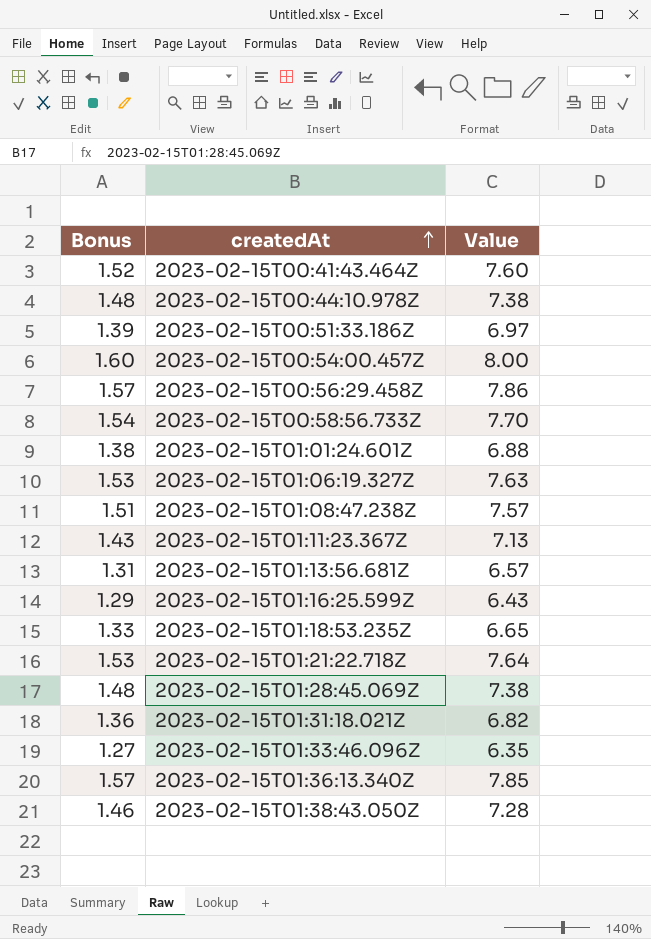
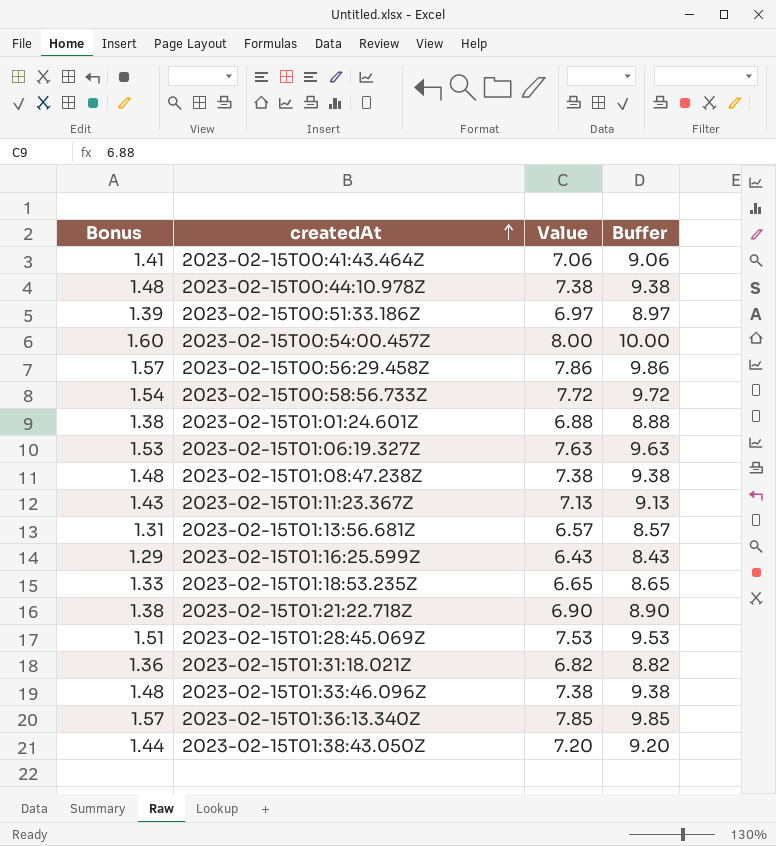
column Buffer | formula: none -> [Value] + 2
2023-02-15T00:41:43.464Z | Bonus: 1.52 -> 1.41
2023-02-15T00:41:43.464Z | Value: 7.60 -> 7.06
2023-02-15T00:58:56.733Z | Value: 7.70 -> 7.72
2023-02-15T01:08:47.238Z | Bonus: 1.51 -> 1.48
2023-02-15T01:08:47.238Z | Value: 7.57 -> 7.38
2023-02-15T01:21:22.718Z | Bonus: 1.53 -> 1.38
2023-02-15T01:21:22.718Z | Value: 7.64 -> 6.90
2023-02-15T01:28:45.069Z | Bonus: 1.48 -> 1.51
2023-02-15T01:28:45.069Z | Value: 7.38 -> 7.53
2023-02-15T01:33:46.096Z | Bonus: 1.27 -> 1.48
2023-02-15T01:33:46.096Z | Value: 6.35 -> 7.38
2023-02-15T01:38:43.050Z | Bonus: 1.46 -> 1.44
2023-02-15T01:38:43.050Z | Value: 7.28 -> 7.20

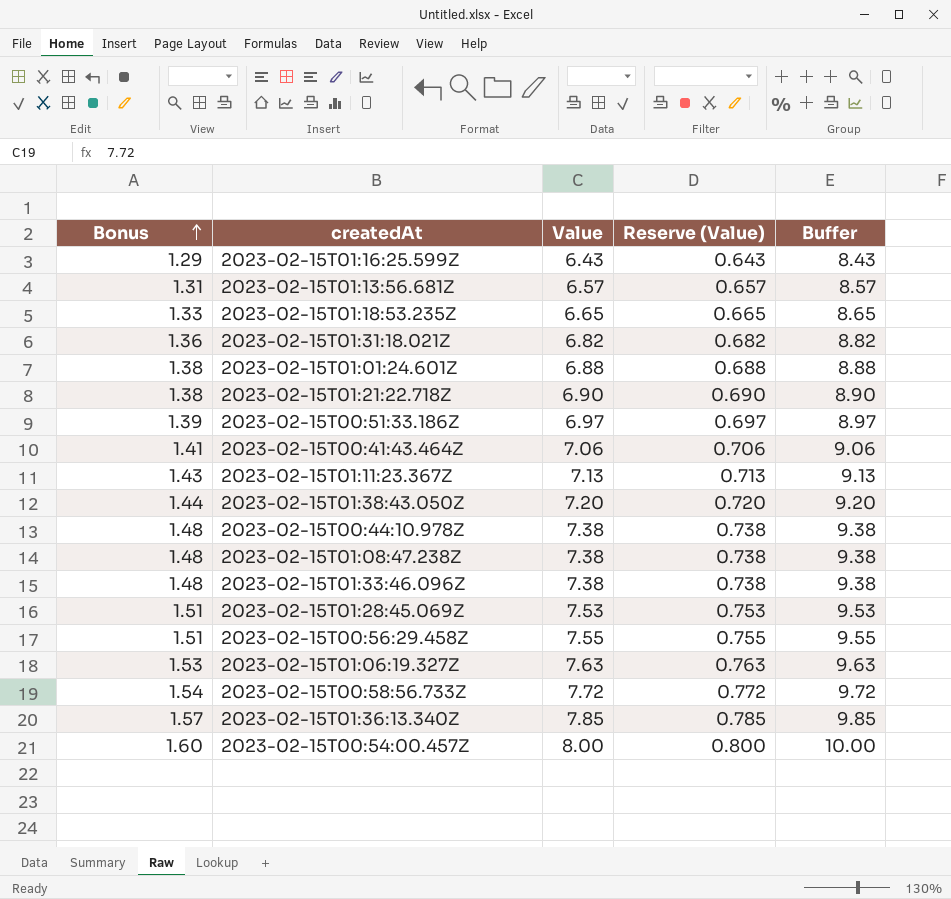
row order: createdAt ascending -> Bonus ascending
column Reserve (Value) | formula: none -> [Value] * 0.1
2023-02-15T00:56:29.458Z | Bonus: 1.57 -> 1.51
2023-02-15T00:56:29.458Z | Value: 7.86 -> 7.55
2023-02-15T00:56:29.458Z | Buffer: 9.86 -> 9.55

